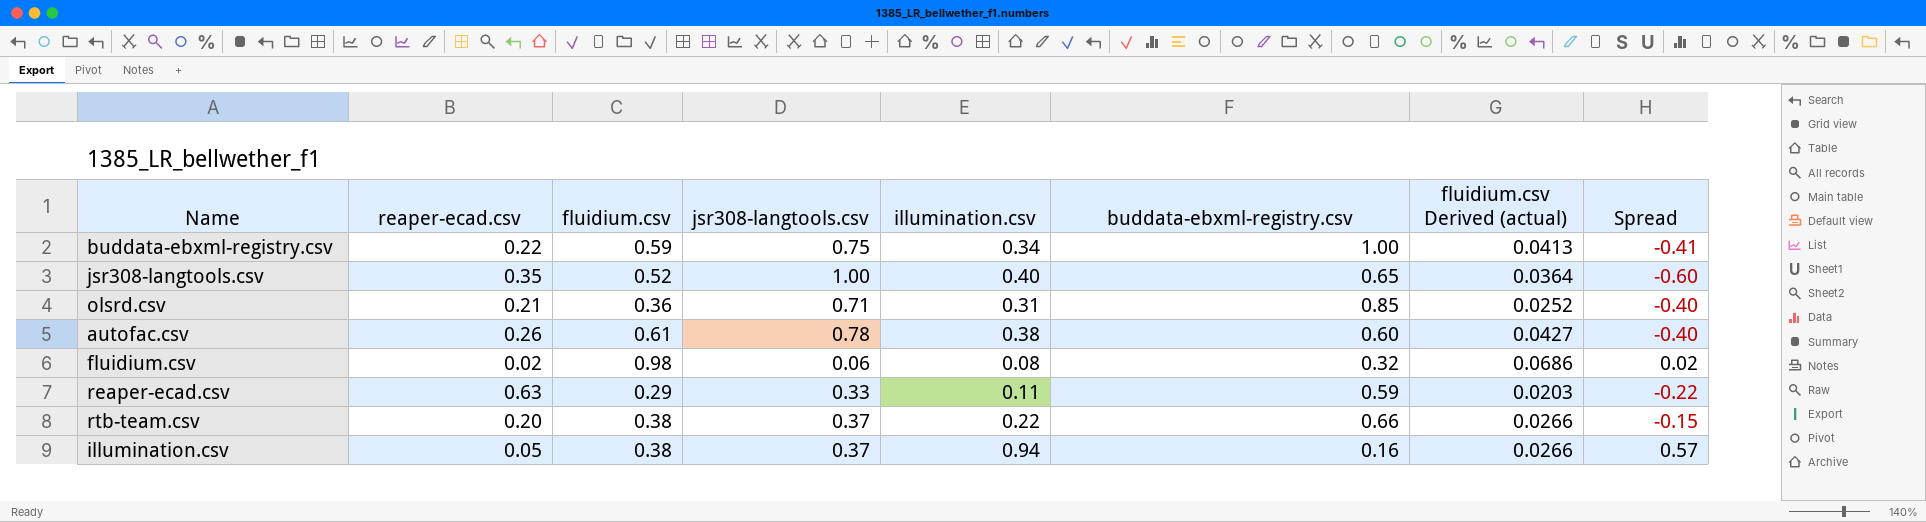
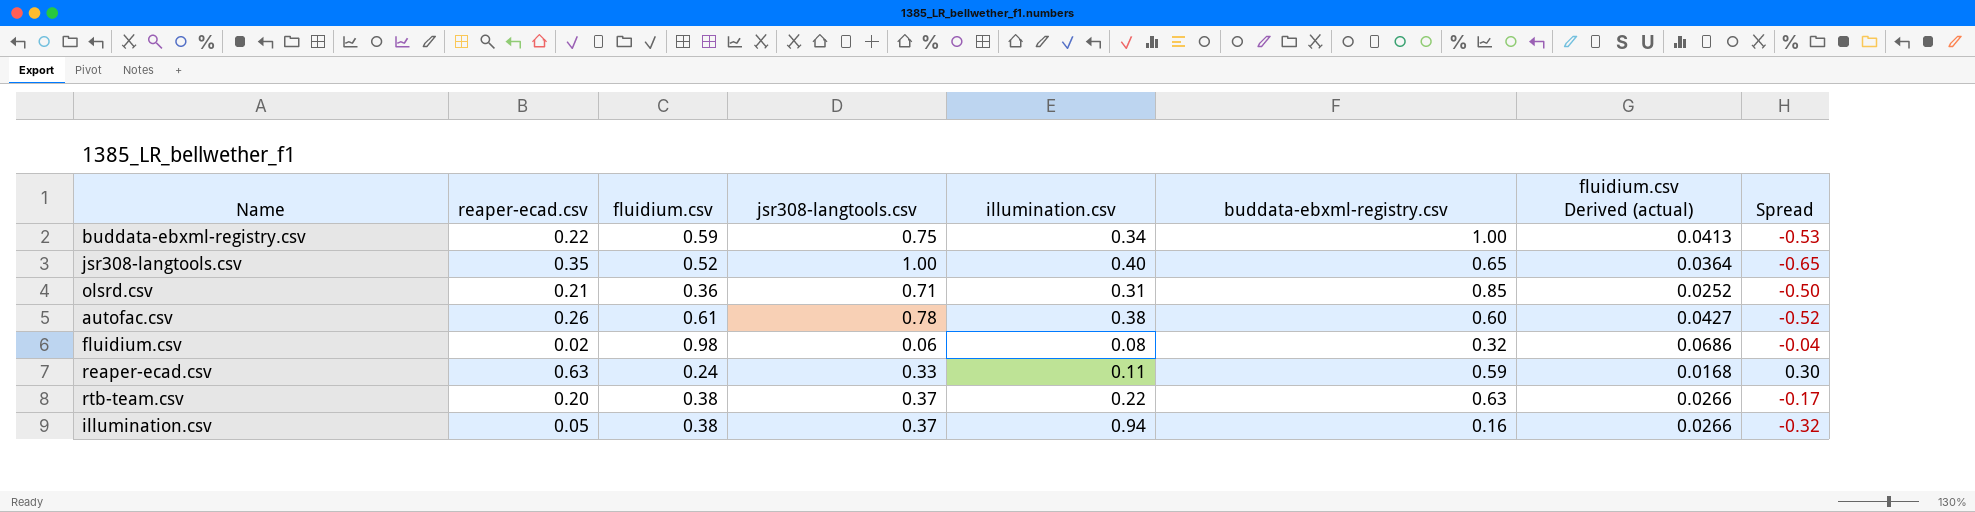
column Spread | formula: [illumination.csv] - [jsr308-langtools.csv] -> [reaper-ecad.csv] - [jsr308-langtools.csv]
reaper-ecad.csv | fluidium.csv: 0.29 -> 0.24
reaper-ecad.csv | fluidium.csv Derived (actual): 0.0203 -> 0.0168
rtb-team.csv | buddata-ebxml-registry.csv: 0.66 -> 0.63

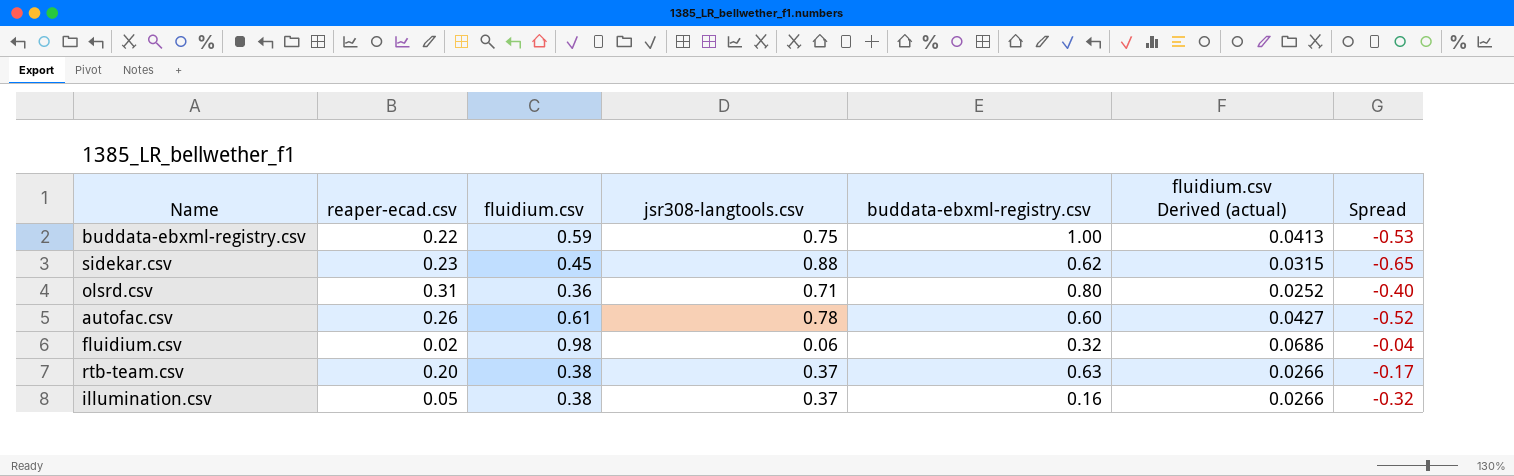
column illumination.csv | position: 5 -> none
row jsr308-langtools.csv: 0.35 | 0.52 | 1.00 | 0.40 | 0.65 | 0.0364 | -0.65 -> none
row reaper-ecad.csv: 0.63 | 0.24 | 0.33 | 0.11 | 0.59 | 0.0168 | 0.30 -> none
row sidekar.csv: none -> 0.23 | 0.45 | 0.88 | 0.62 | 0.0315 | -0.65
olsrd.csv | reaper-ecad.csv: 0.21 -> 0.31
olsrd.csv | buddata-ebxml-registry.csv: 0.85 -> 0.80
olsrd.csv | Spread: -0.50 -> -0.40

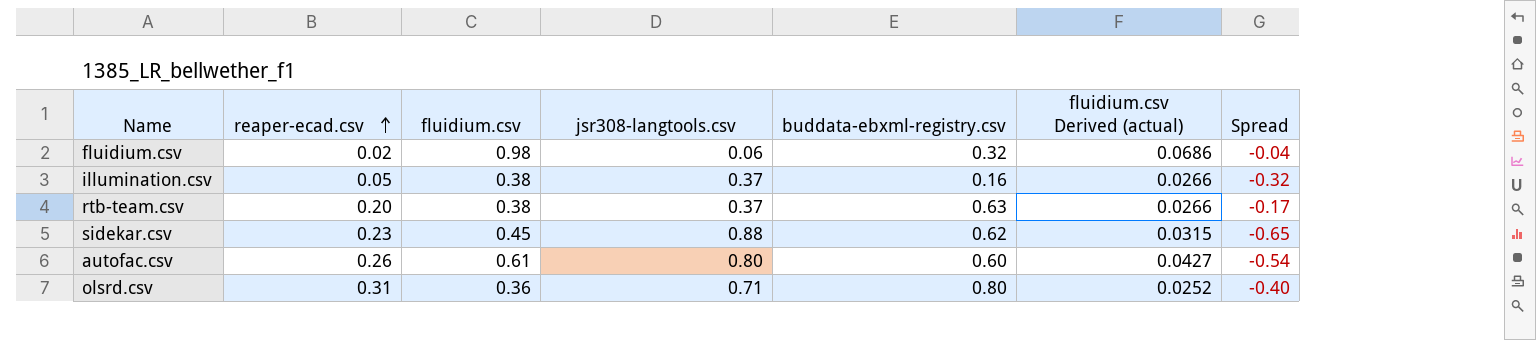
row order: none -> reaper-ecad.csv ascending
row buddata-ebxml-registry.csv: 0.22 | 0.59 | 0.75 | 1.00 | 0.0413 | -0.53 -> none
autofac.csv | jsr308-langtools.csv: 0.78 -> 0.80
autofac.csv | Spread: -0.52 -> -0.54

